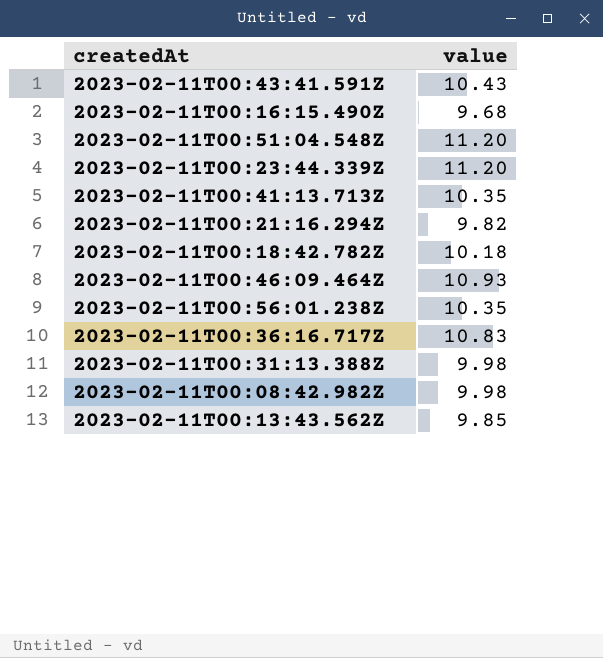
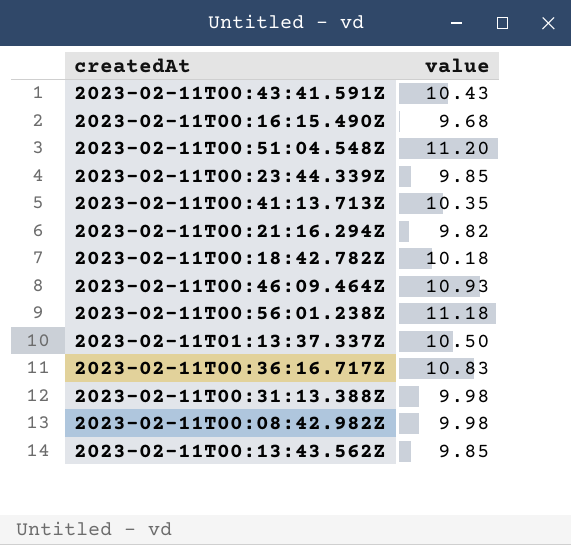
2023-02-11T00:23:44.339Z | value: 11.20 -> 9.85
2023-02-11T00:56:01.238Z | value: 10.35 -> 11.18
row 2023-02-11T01:13:37.337Z: none -> 10.50

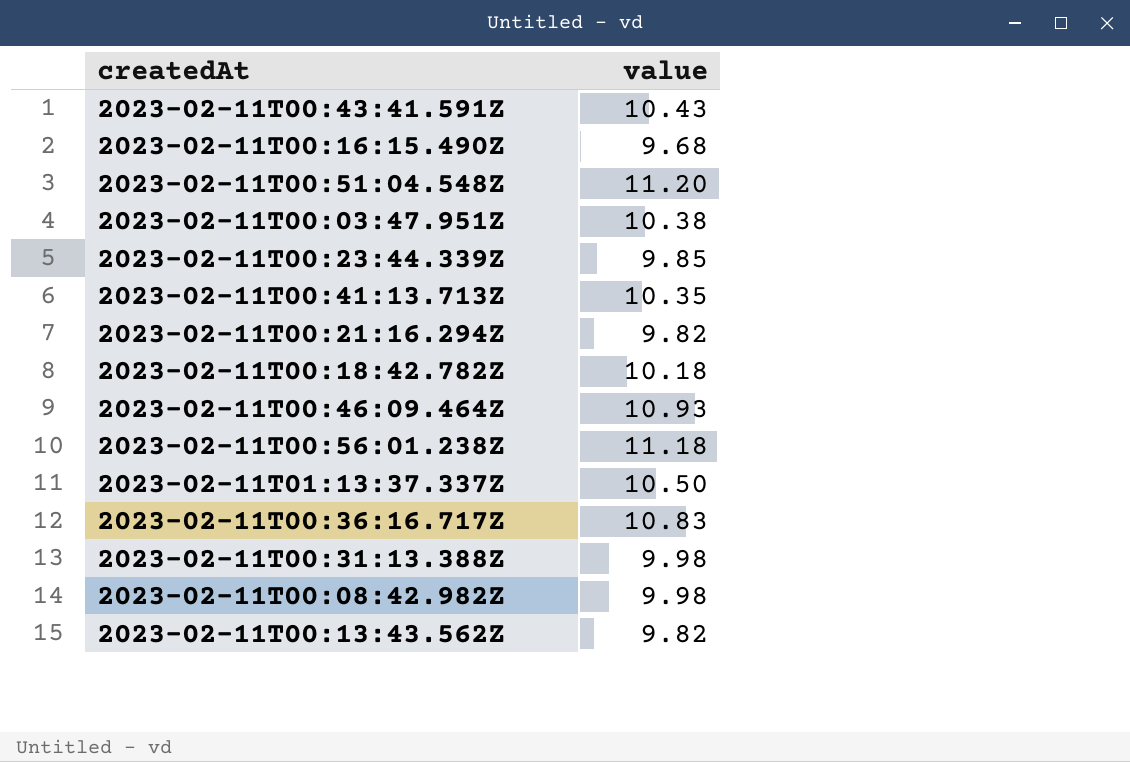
row 2023-02-11T00:03:47.951Z: none -> 10.38
2023-02-11T00:13:43.562Z | value: 9.85 -> 9.82

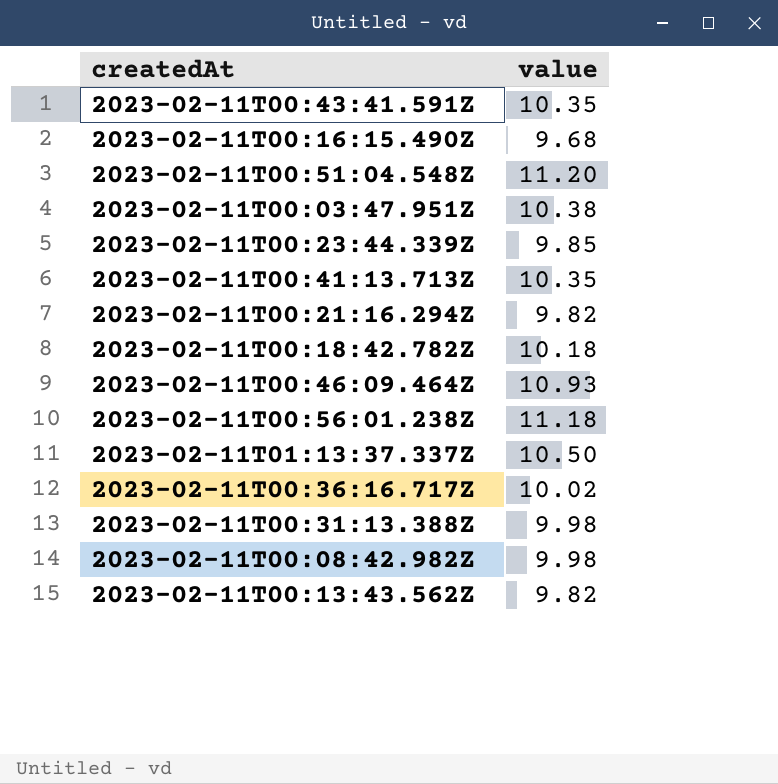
2023-02-11T00:43:41.591Z | value: 10.43 -> 10.35
2023-02-11T00:36:16.717Z | value: 10.83 -> 10.02

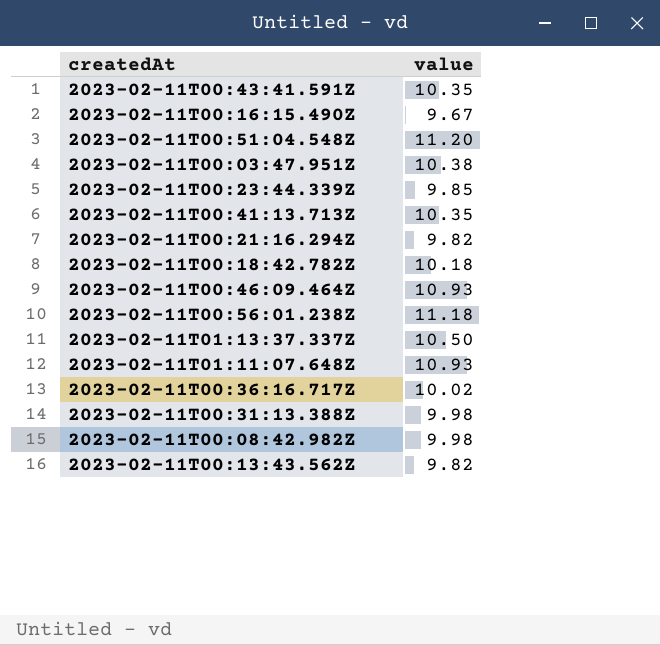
2023-02-11T00:16:15.490Z | value: 9.68 -> 9.67
row 2023-02-11T01:11:07.648Z: none -> 10.93

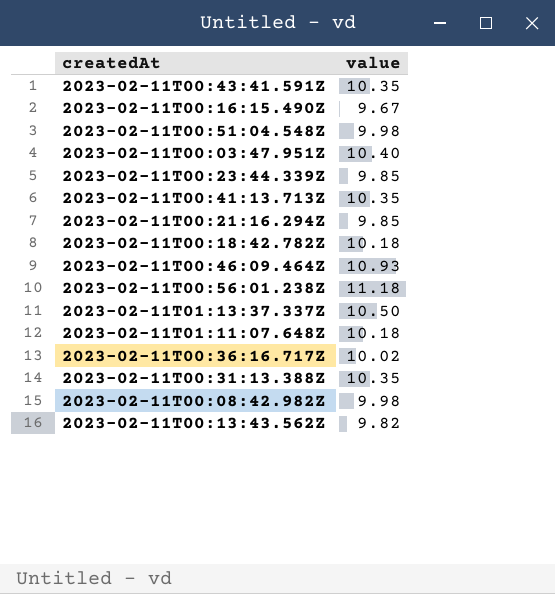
2023-02-11T00:51:04.548Z | value: 11.20 -> 9.98
2023-02-11T00:03:47.951Z | value: 10.38 -> 10.40
2023-02-11T00:21:16.294Z | value: 9.82 -> 9.85
2023-02-11T01:11:07.648Z | value: 10.93 -> 10.18
2023-02-11T00:31:13.388Z | value: 9.98 -> 10.35

